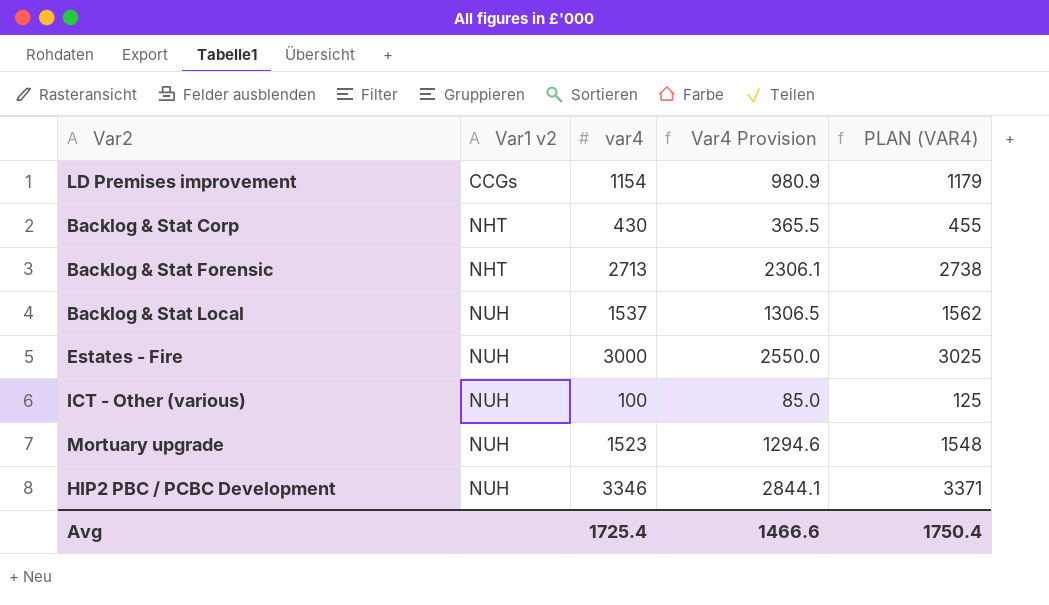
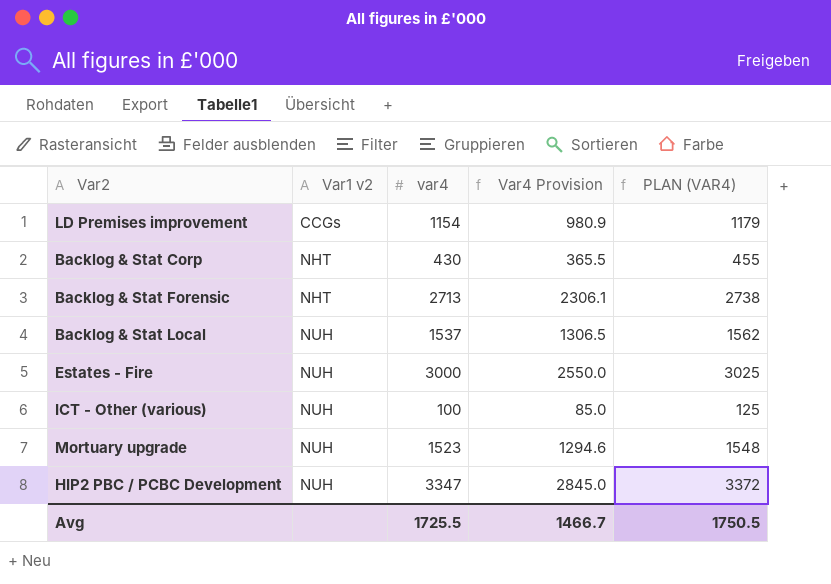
HIP2 PBC / PCBC Development | var4: 3346 -> 3347
HIP2 PBC / PCBC Development | Var4 Provision: 2844.1 -> 2845.0
HIP2 PBC / PCBC Development | PLAN (VAR4): 3371 -> 3372
Avg | var4: 1725.4 -> 1725.5
Avg | Var4 Provision: 1466.6 -> 1466.7
Avg | PLAN (VAR4): 1750.4 -> 1750.5

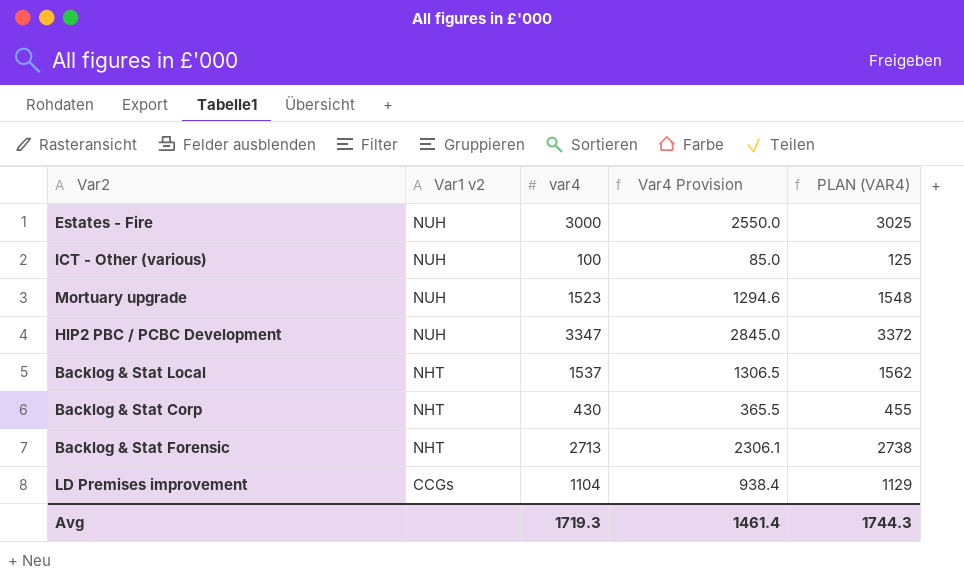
row order: Var1 v2 ascending -> Var1 v2 descending
Backlog & Stat Local | Var1 v2: NUH -> NHT
LD Premises improvement | var4: 1154 -> 1104
LD Premises improvement | Var4 Provision: 980.9 -> 938.4
LD Premises improvement | PLAN (VAR4): 1179 -> 1129
Avg | var4: 1725.5 -> 1719.3
Avg | Var4 Provision: 1466.7 -> 1461.4
Avg | PLAN (VAR4): 1750.5 -> 1744.3

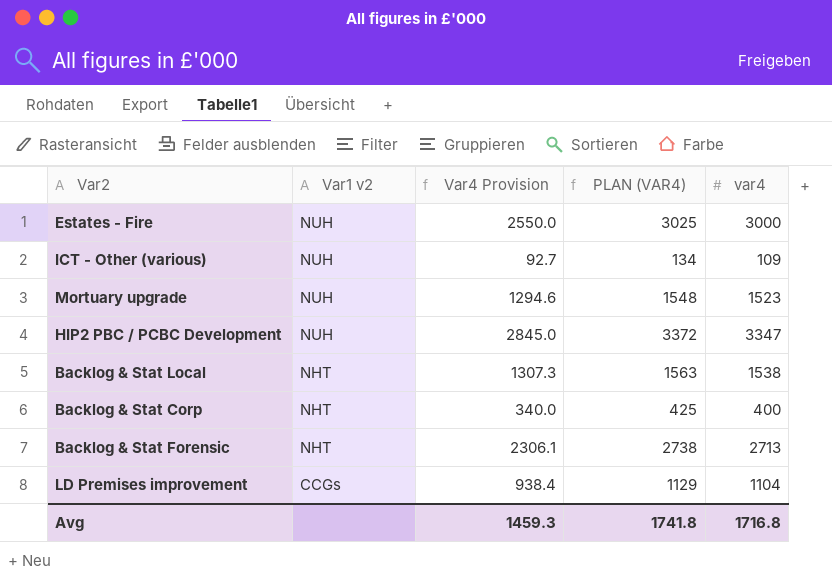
column var4 | position: 3 -> 5
ICT - Other (various) | Var4 Provision: 85.0 -> 92.7
ICT - Other (various) | PLAN (VAR4): 125 -> 134
ICT - Other (various) | var4: 100 -> 109
Backlog & Stat Local | Var4 Provision: 1306.5 -> 1307.3
Backlog & Stat Local | PLAN (VAR4): 1562 -> 1563
Backlog & Stat Local | var4: 1537 -> 1538
Backlog & Stat Corp | Var4 Provision: 365.5 -> 340.0
Backlog & Stat Corp | PLAN (VAR4): 455 -> 425
Backlog & Stat Corp | var4: 430 -> 400
Avg | Var4 Provision: 1461.4 -> 1459.3
Avg | PLAN (VAR4): 1744.3 -> 1741.8
Avg | var4: 1719.3 -> 1716.8

